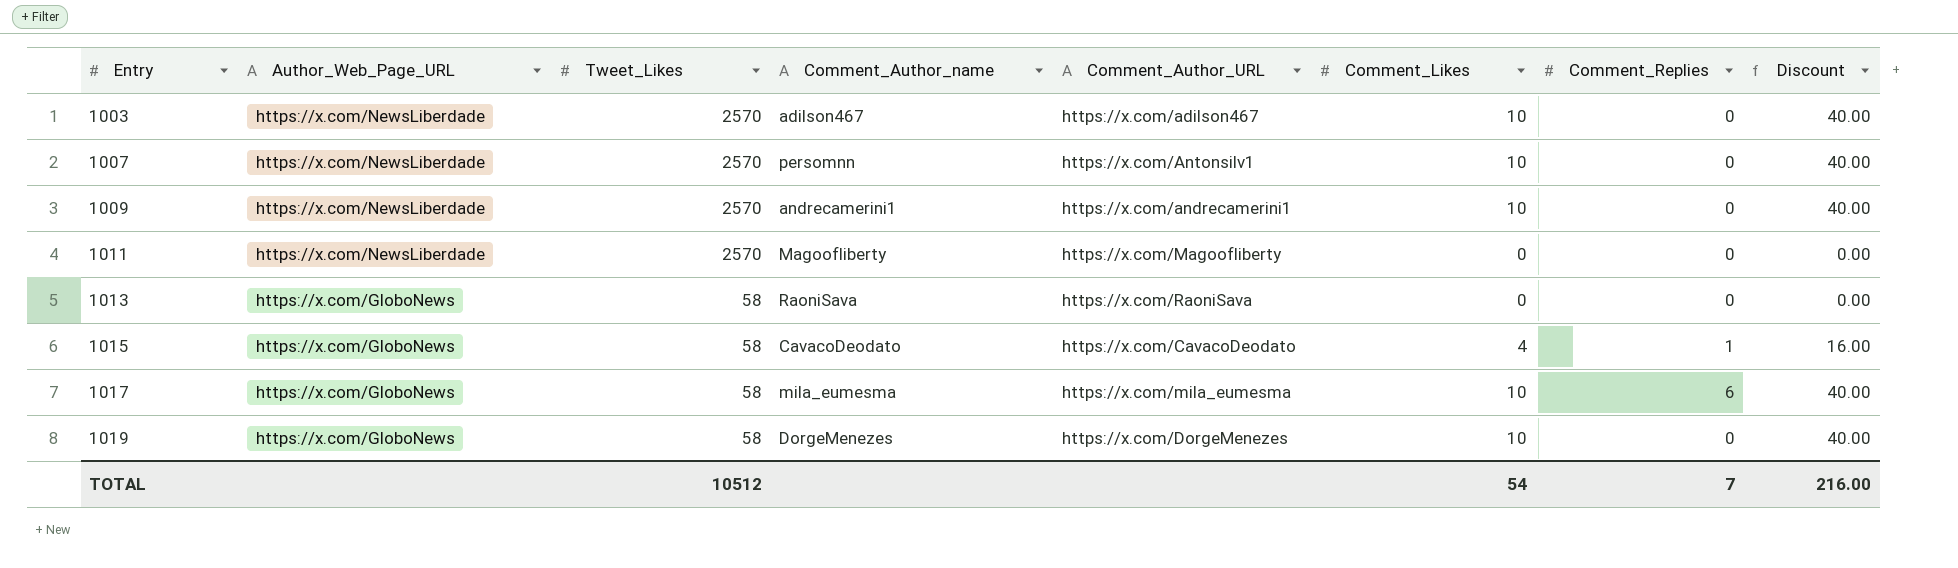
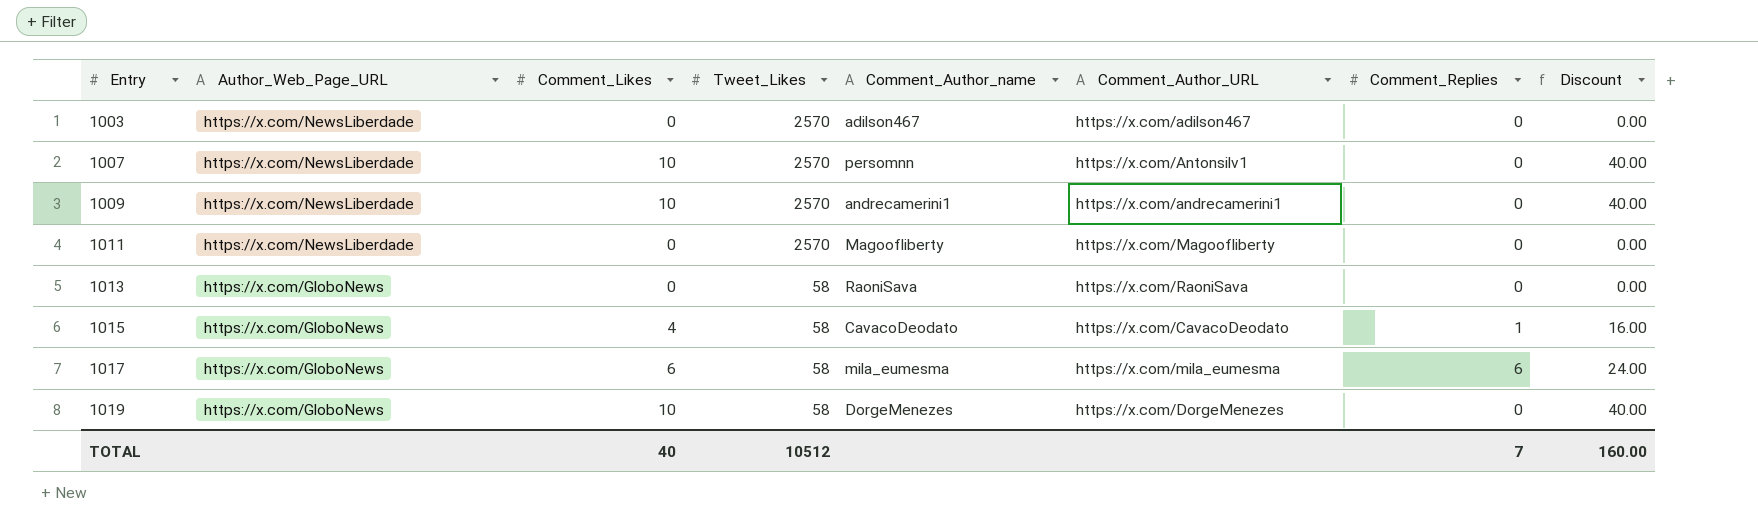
column Comment_Likes | position: 6 -> 3
1003 | Comment_Likes: 10 -> 0
1003 | Discount: 40.00 -> 0.00
1017 | Comment_Likes: 10 -> 6
1017 | Discount: 40.00 -> 24.00
TOTAL | Comment_Likes: 54 -> 40
TOTAL | Discount: 216.00 -> 160.00

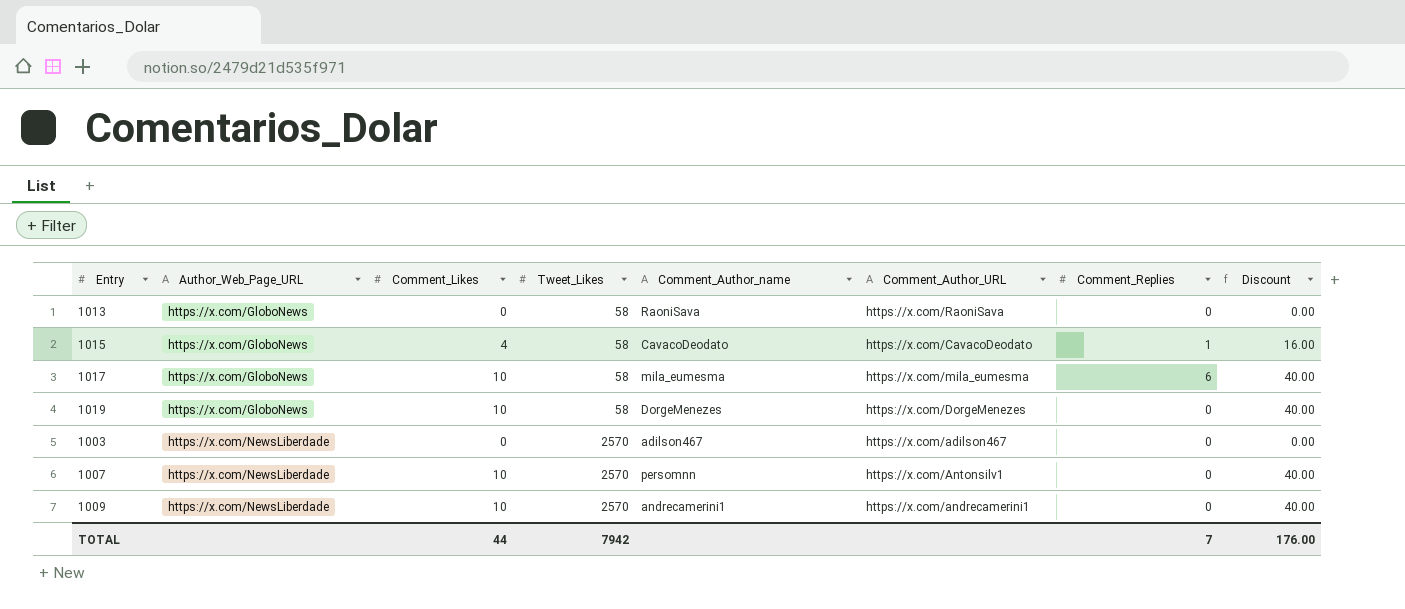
row order: Entry ascending -> Author_Web_Page_URL ascending
row 1011: https://x.com/NewsLiberdade | 0 | 2570 | Magoofliberty | https://x.com/Magoofliberty | 0 | 0.00 -> none
1017 | Comment_Likes: 6 -> 10
1017 | Discount: 24.00 -> 40.00
TOTAL | Comment_Likes: 40 -> 44
TOTAL | Tweet_Likes: 10512 -> 7942
TOTAL | Discount: 160.00 -> 176.00

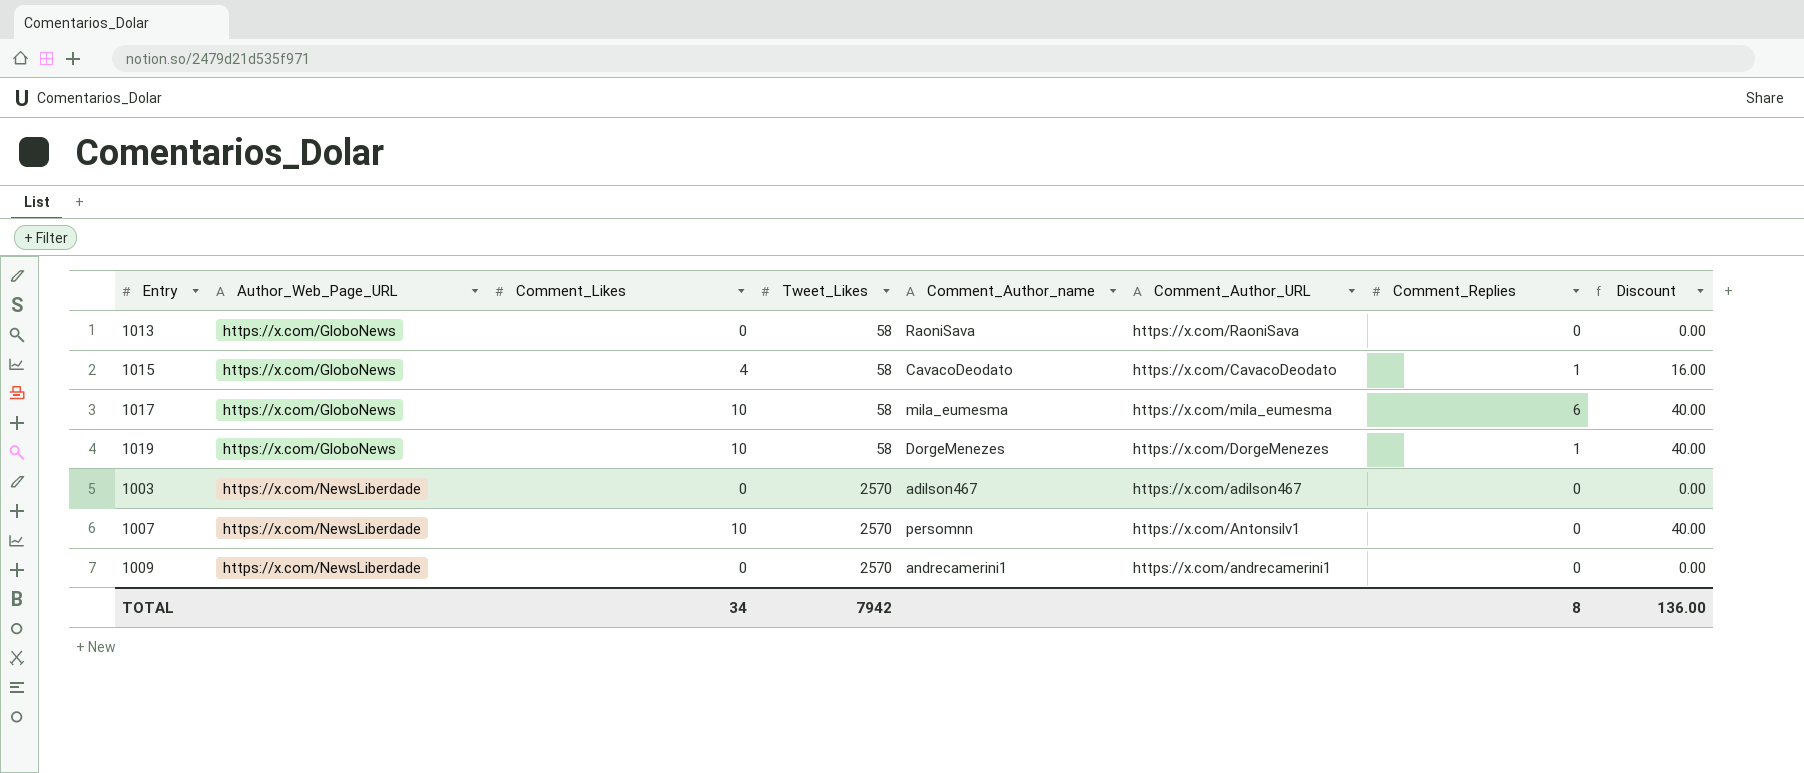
1019 | Comment_Replies: 0 -> 1
1009 | Comment_Likes: 10 -> 0
1009 | Discount: 40.00 -> 0.00
TOTAL | Comment_Likes: 44 -> 34
TOTAL | Comment_Replies: 7 -> 8
TOTAL | Discount: 176.00 -> 136.00

